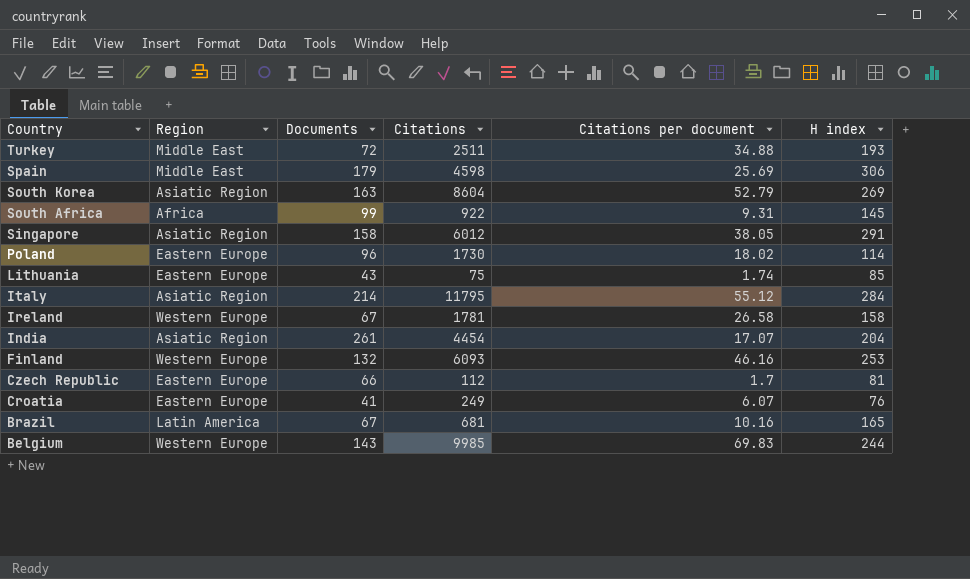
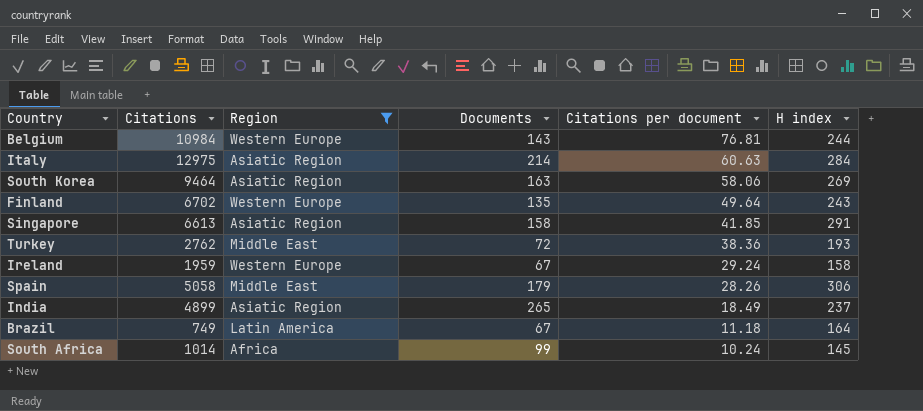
filter: none -> Region != Eastern Europe
row order: Country descending -> Citations per document descending
column Citations | position: 4 -> 2
Belgium | Citations: 9985 -> 10984
Belgium | Citations per document: 69.83 -> 76.81
Italy | Citations: 11795 -> 12975
Italy | Citations per document: 55.12 -> 60.63
South Korea | Citations: 8604 -> 9464
South Korea | Citations per document: 52.79 -> 58.06
Finland | Citations: 6093 -> 6702
Finland | Documents: 132 -> 135
Finland | Citations per document: 46.16 -> 49.64
Finland | H index: 253 -> 243
Singapore | Citations: 6012 -> 6613
Singapore | Citations per document: 38.05 -> 41.85
Turkey | Citations: 2511 -> 2762
Turkey | Citations per document: 34.88 -> 38.36
Ireland | Citations: 1781 -> 1959
Ireland | Citations per document: 26.58 -> 29.24
Spain | Citations: 4598 -> 5058
Spain | Citations per document: 25.69 -> 28.26
India | Citations: 4454 -> 4899
India | Documents: 261 -> 265
India | Citations per document: 17.07 -> 18.49
India | H index: 204 -> 237
Brazil | Citations: 681 -> 749
Brazil | Citations per document: 10.16 -> 11.18
Brazil | H index: 165 -> 164
South Africa | Citations: 922 -> 1014
South Africa | Citations per document: 9.31 -> 10.24

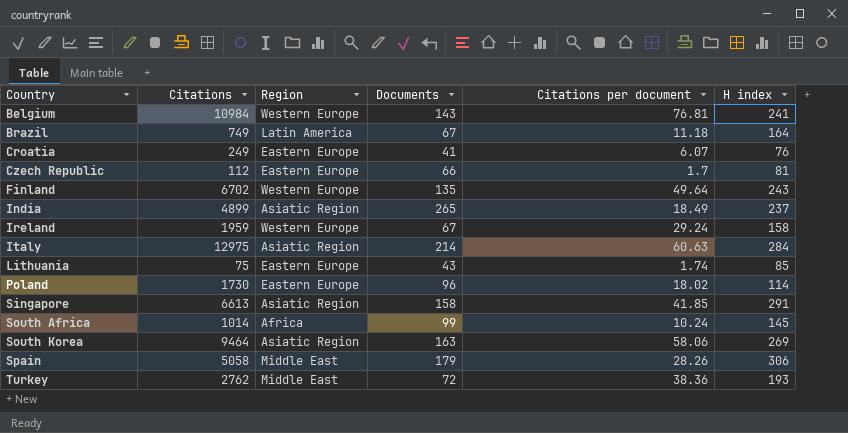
filter: Region != Eastern Europe -> none
row order: Citations per document descending -> Country ascending
Belgium | H index: 244 -> 241

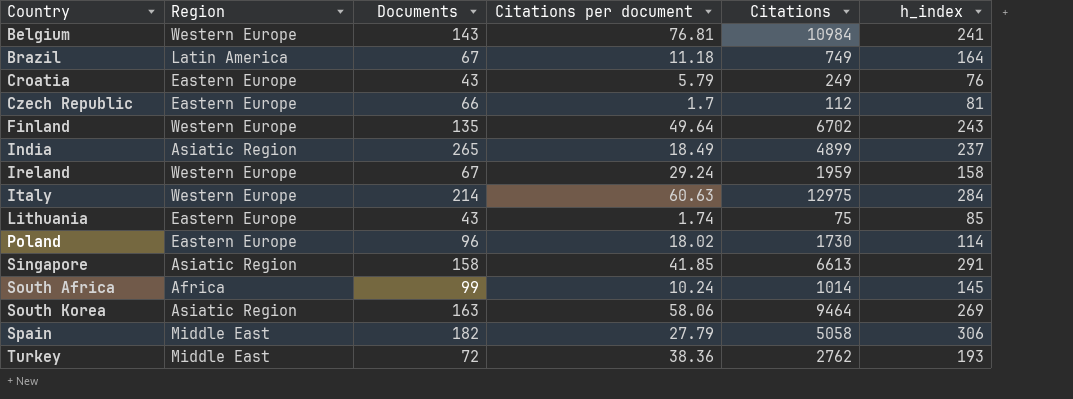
column Citations | position: 2 -> 5
column name: H index -> h_index
Croatia | Documents: 41 -> 43
Croatia | Citations per document: 6.07 -> 5.79
Italy | Region: Asiatic Region -> Western Europe
Spain | Documents: 179 -> 182
Spain | Citations per document: 28.26 -> 27.79

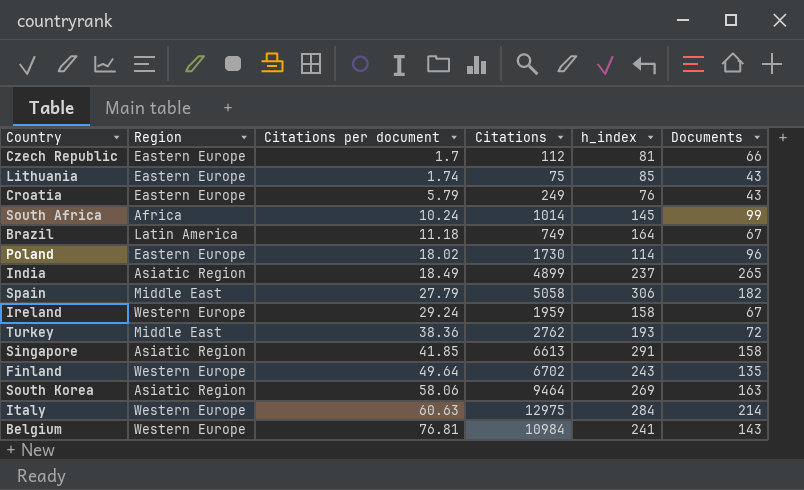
row order: Country ascending -> Citations per document ascending
column Documents | position: 3 -> 6

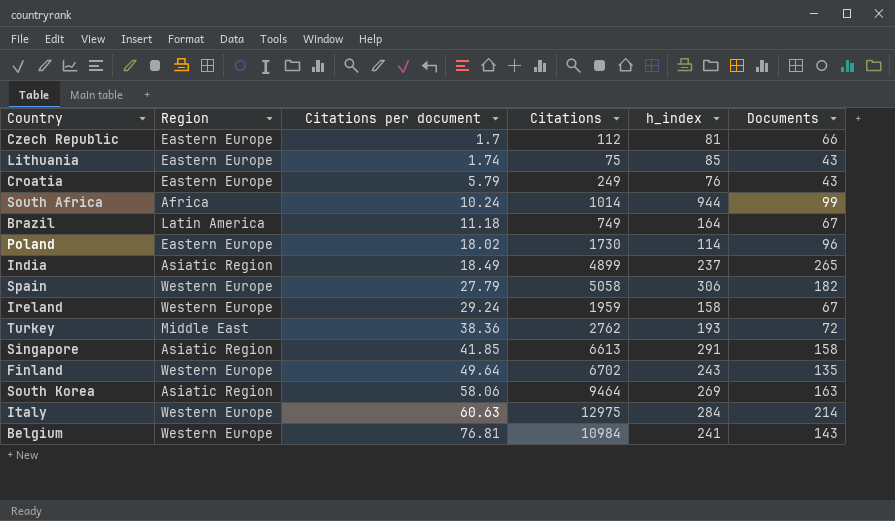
South Africa | h_index: 145 -> 944
Spain | Region: Middle East -> Western Europe

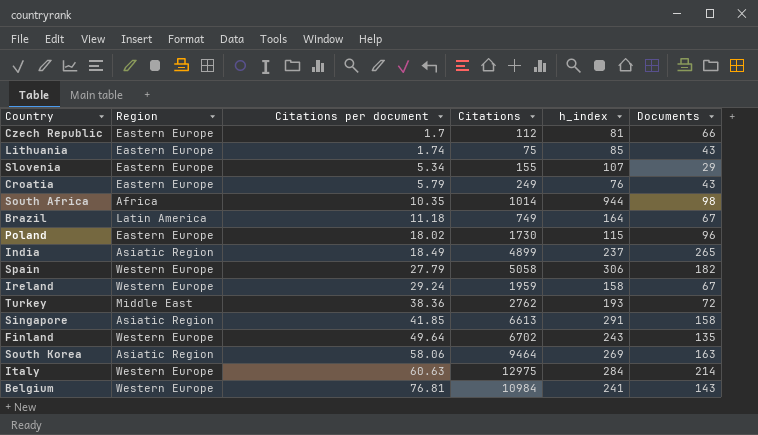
row Slovenia: none -> Eastern Europe | 5.34 | 155 | 107 | 29
South Africa | Citations per document: 10.24 -> 10.35
South Africa | Documents: 99 -> 98
Poland | h_index: 114 -> 115

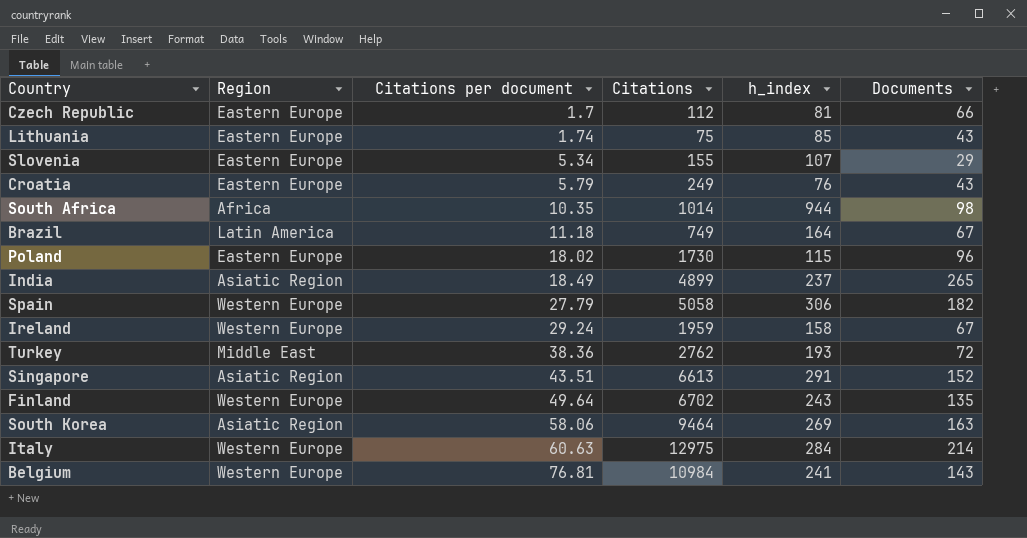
Singapore | Citations per document: 41.85 -> 43.51
Singapore | Documents: 158 -> 152

